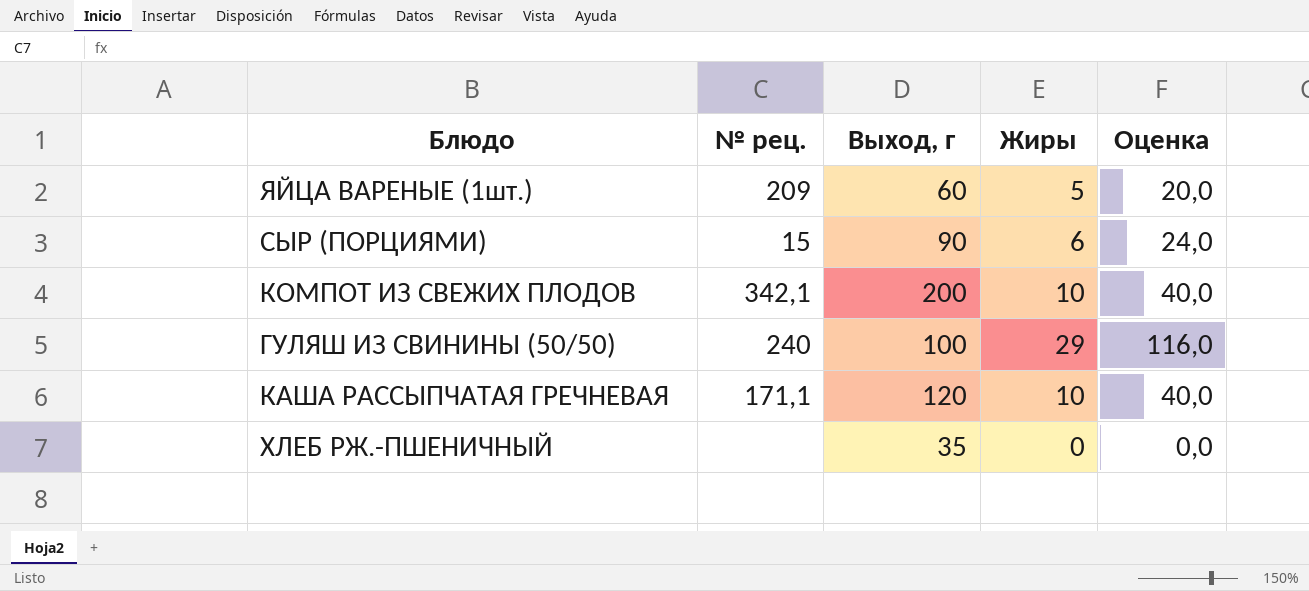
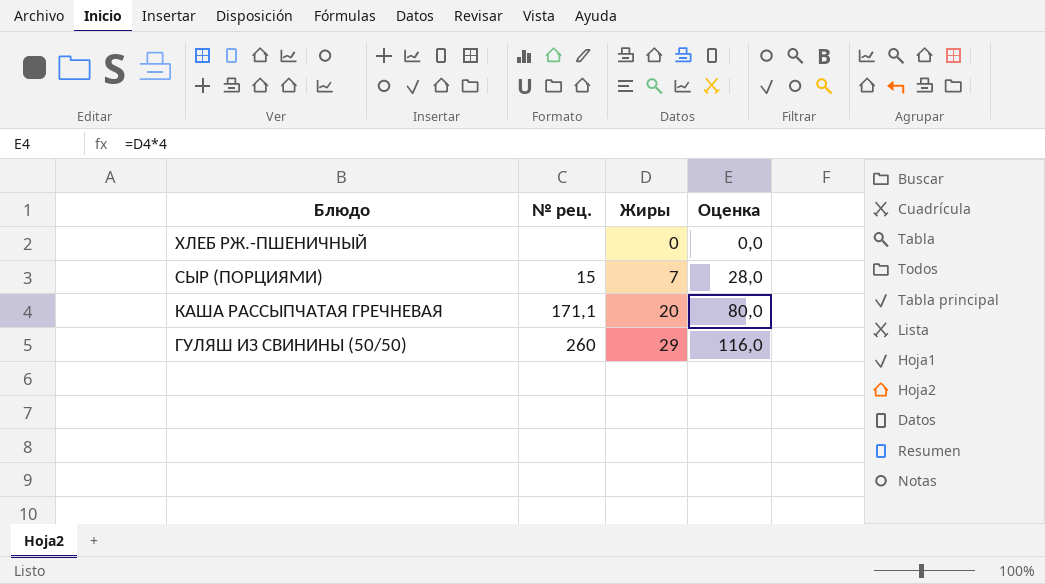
row order: none -> Блюдо descending
column Выход, г | position: 3 -> none
row ЯЙЦА ВАРЕНЫЕ (1шт.): 209 | 60 | 5 | 20,0 -> none
row КОМПОТ ИЗ СВЕЖИХ ПЛОДОВ: 342,1 | 200 | 10 | 40,0 -> none
СЫР (ПОРЦИЯМИ) | Жиры: 6 -> 7
СЫР (ПОРЦИЯМИ) | Оценка: 24,0 -> 28,0
КАША РАССЫПЧАТАЯ ГРЕЧНЕВАЯ | Жиры: 10 -> 20
КАША РАССЫПЧАТАЯ ГРЕЧНЕВАЯ | Оценка: 40,0 -> 80,0
ГУЛЯШ ИЗ СВИНИНЫ (50/50) | № рец.: 240 -> 260

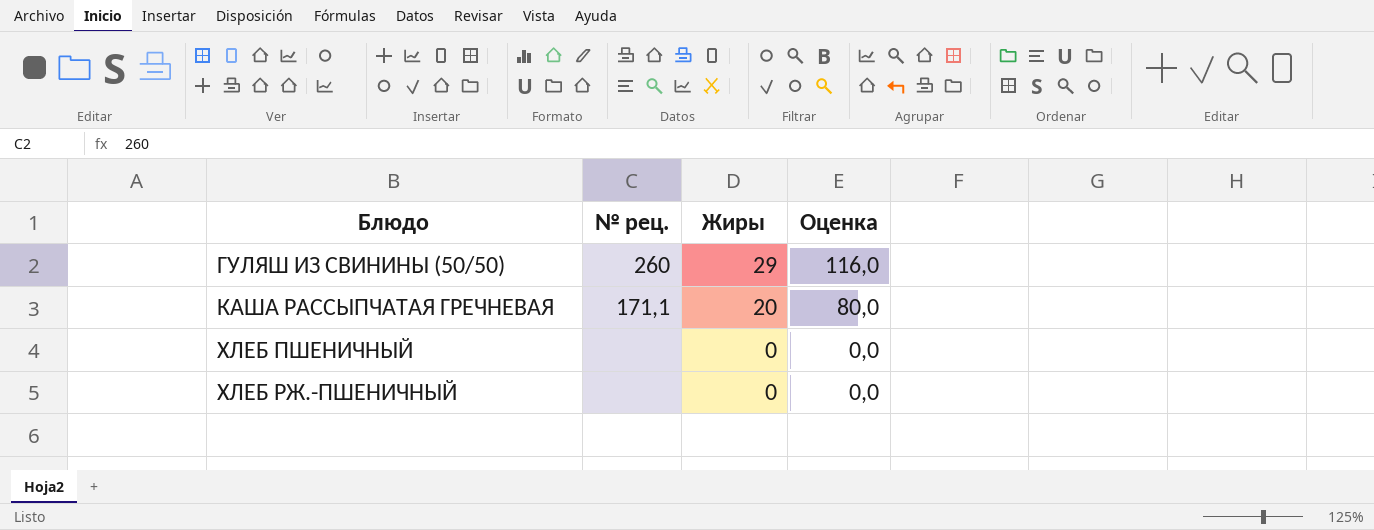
row order: Блюдо descending -> Блюдо ascending
row СЫР (ПОРЦИЯМИ): 15 | 7 | 28,0 -> none
row ХЛЕБ ПШЕНИЧНЫЙ: none -> none | 0 | 0,0

